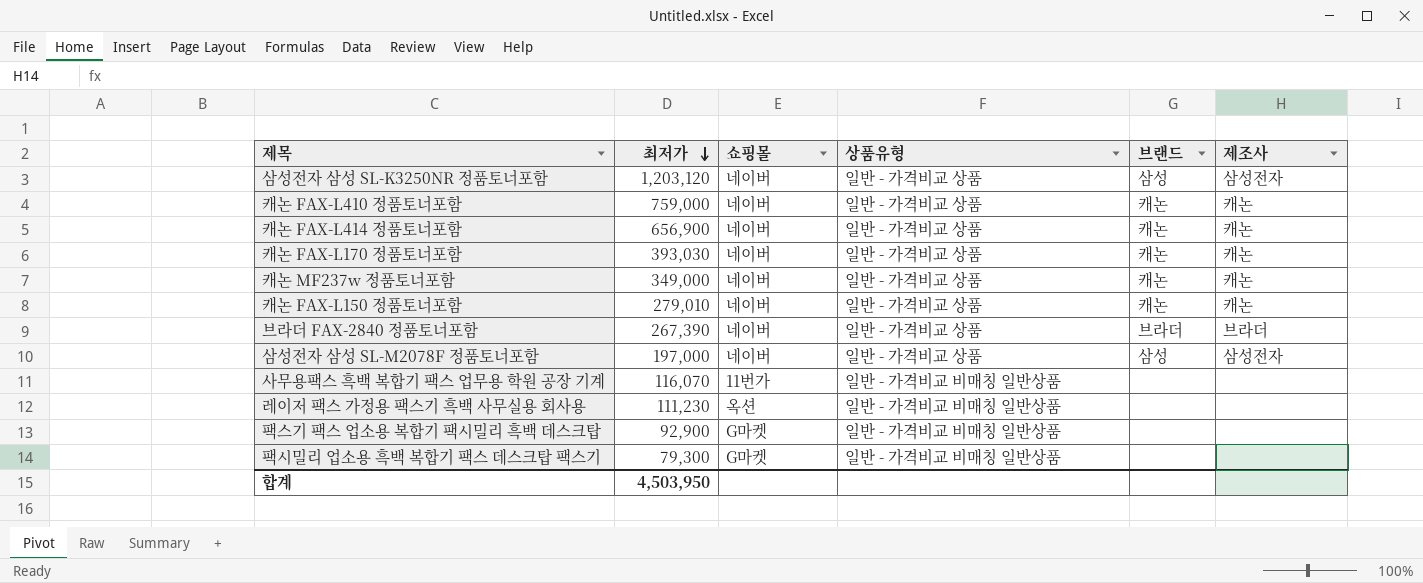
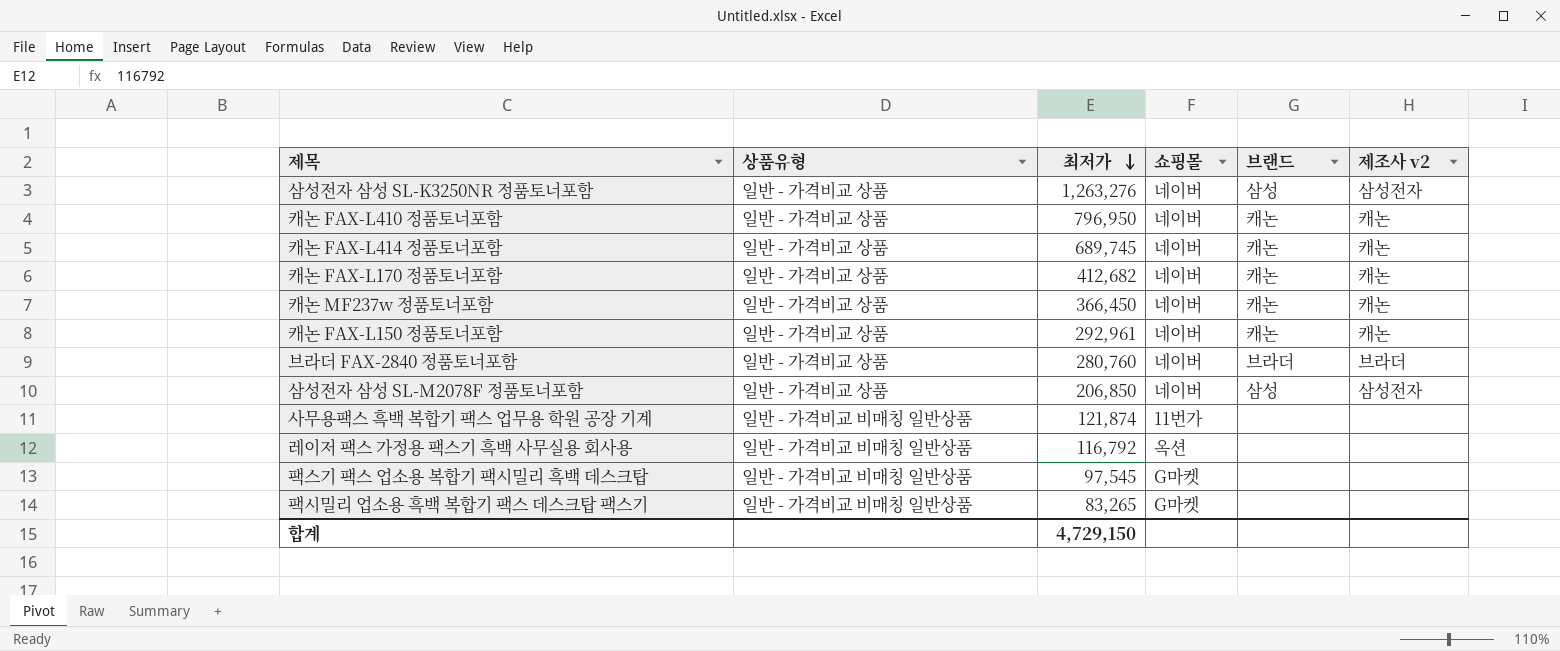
column 상품유형 | position: 4 -> 2
column name: 제조사 -> 제조사 v2
삼성전자 삼성 SL-K3250NR 정품토너포함 | 최저가: 1,203,120 -> 1,263,276
캐논 FAX-L410 정품토너포함 | 최저가: 759,000 -> 796,950
캐논 FAX-L414 정품토너포함 | 최저가: 656,900 -> 689,745
캐논 FAX-L170 정품토너포함 | 최저가: 393,030 -> 412,682
캐논 MF237w 정품토너포함 | 최저가: 349,000 -> 366,450
캐논 FAX-L150 정품토너포함 | 최저가: 279,010 -> 292,961
브라더 FAX-2840 정품토너포함 | 최저가: 267,390 -> 280,760
삼성전자 삼성 SL-M2078F 정품토너포함 | 최저가: 197,000 -> 206,850
사무용팩스 흑백 복합기 팩스 업무용 학원 공장 기계 | 최저가: 116,070 -> 121,874
레이저 팩스 가정용 팩스기 흑백 사무실용 회사용 | 최저가: 111,230 -> 116,792
팩스기 팩스 업소용 복합기 팩시밀리 흑백 데스크탑 | 최저가: 92,900 -> 97,545
팩시밀리 업소용 흑백 복합기 팩스 데스크탑 팩스기 | 최저가: 79,300 -> 83,265
합계 | 최저가: 4,503,950 -> 4,729,150

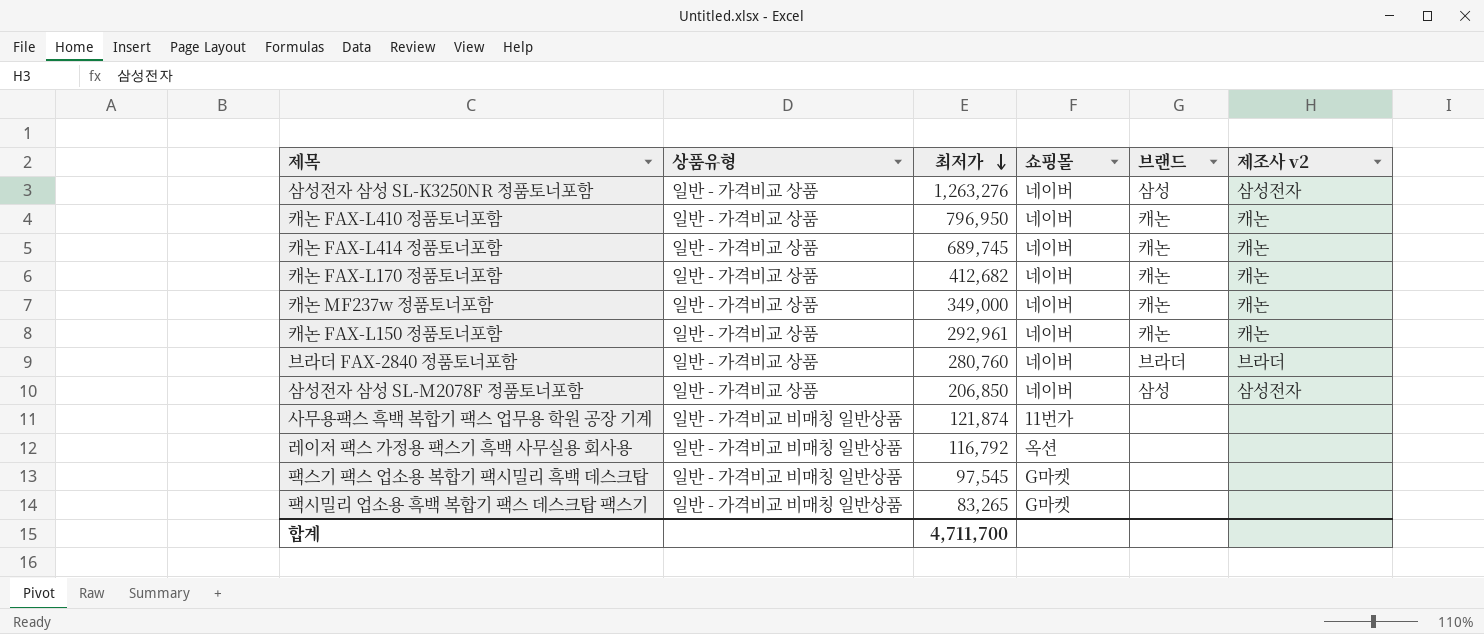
캐논 MF237w 정품토너포함 | 최저가: 366,450 -> 349,000
합계 | 최저가: 4,729,150 -> 4,711,700

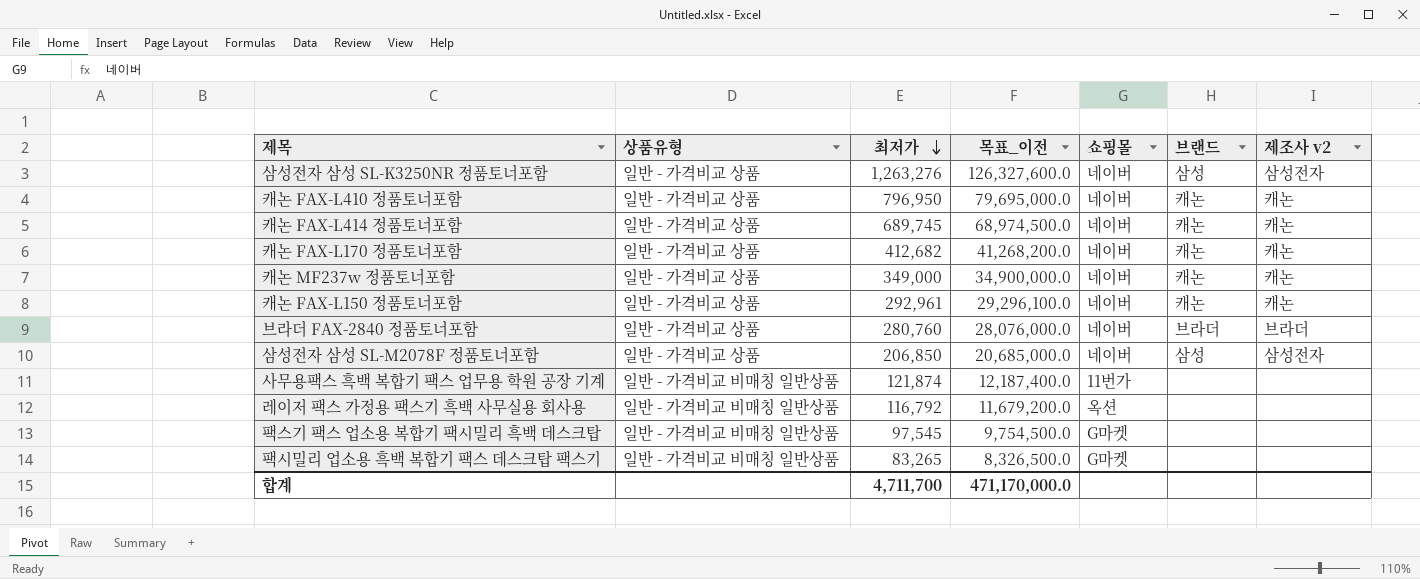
column 목표_이전 | formula: none -> [최저가] * 100

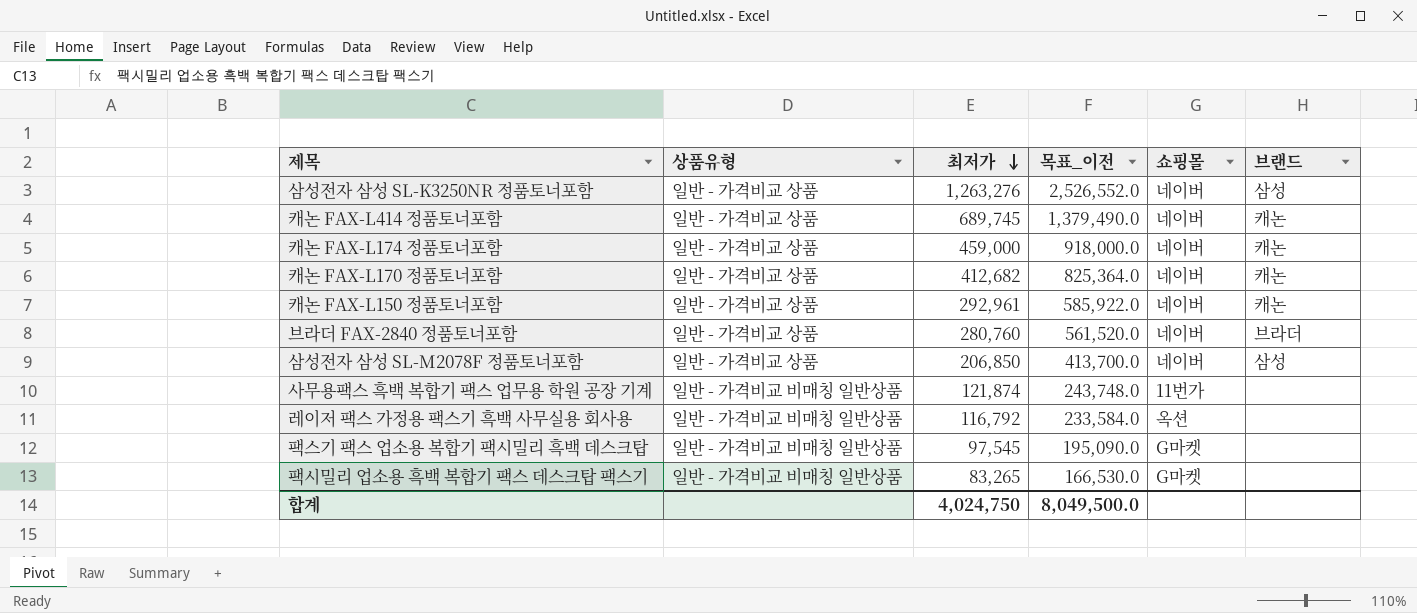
column 제조사 v2 | position: 7 -> none
column 목표_이전 | formula: [최저가] * 100 -> [최저가] * 2
row 캐논 FAX-L410 정품토너포함: 일반 - 가격비교 상품 | 796,950 | 79,695,000.0 | 네이버 | 캐논 | 캐논 -> none
row 캐논 MF237w 정품토너포함: 일반 - 가격비교 상품 | 349,000 | 34,900,000.0 | 네이버 | 캐논 | 캐논 -> none
row 캐논 FAX-L174 정품토너포함: none -> 일반 - 가격비교 상품 | 459,000 | 918,000.0 | 네이버 | 캐논
합계 | 최저가: 4,711,700 -> 4,024,750
합계 | 목표_이전: 471,170,000.0 -> 8,049,500.0

